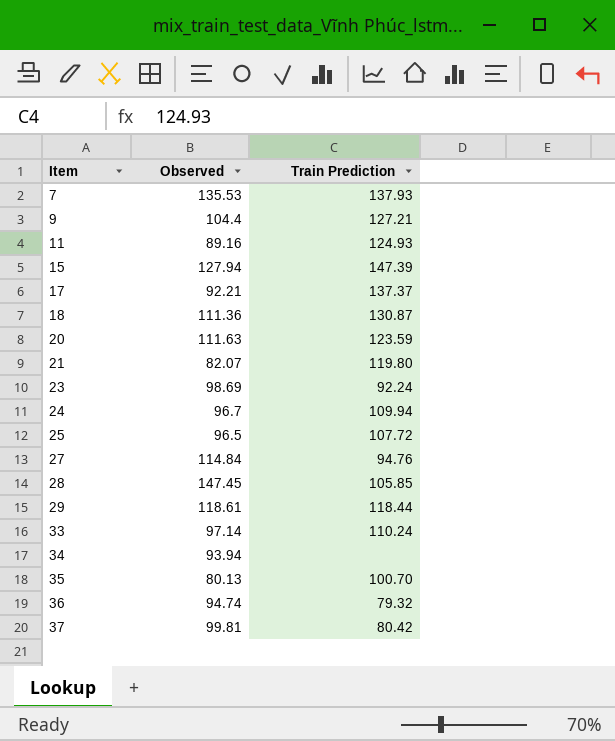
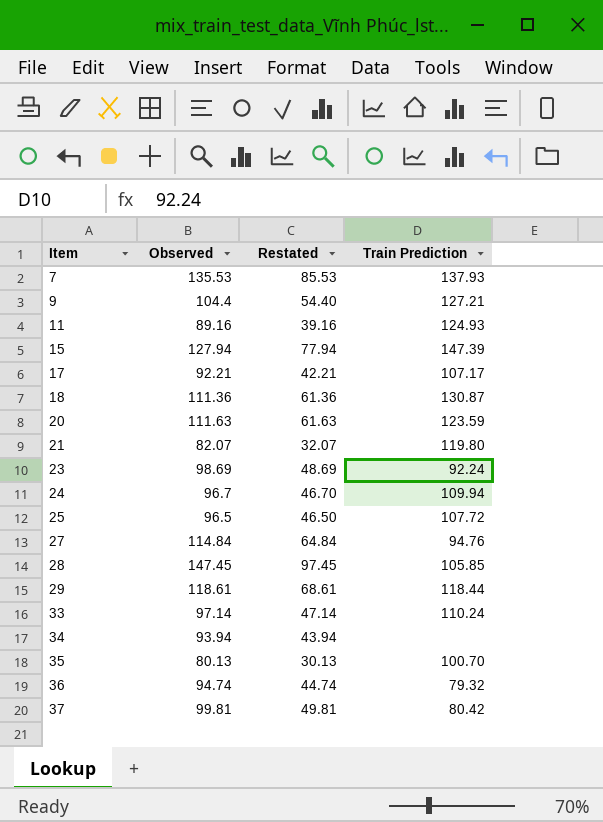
column Restated | formula: none -> [Observed] - 50
17 | Train Prediction: 137.37 -> 107.17

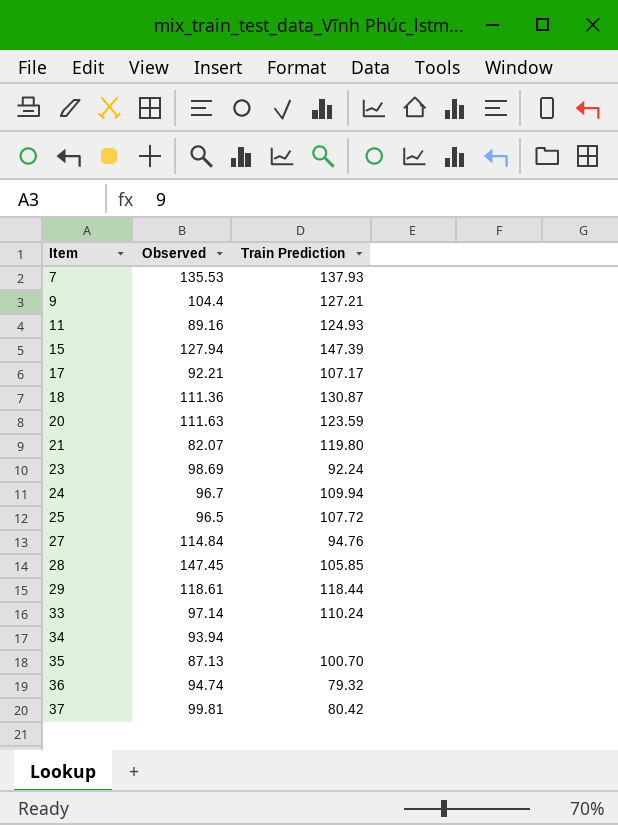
column Restated | formula: [Observed] - 50 -> none
35 | Observed: 80.13 -> 87.13

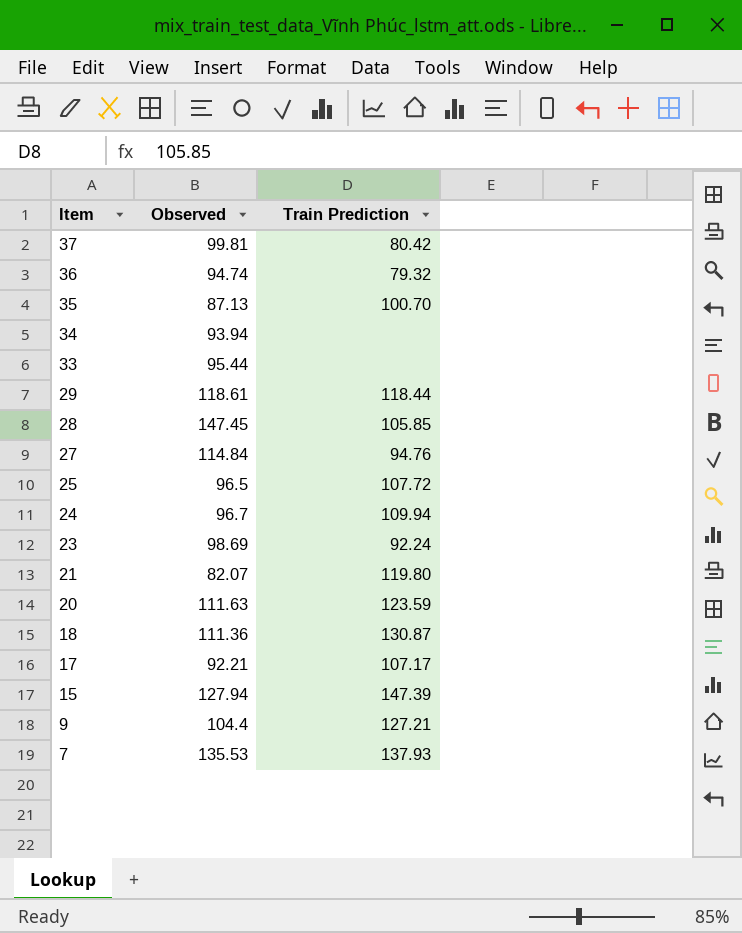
row order: Item ascending -> Item descending
row 11: 89.16 | 124.93 -> none
33 | Observed: 97.14 -> 95.44
33 | Train Prediction: 110.24 -> none

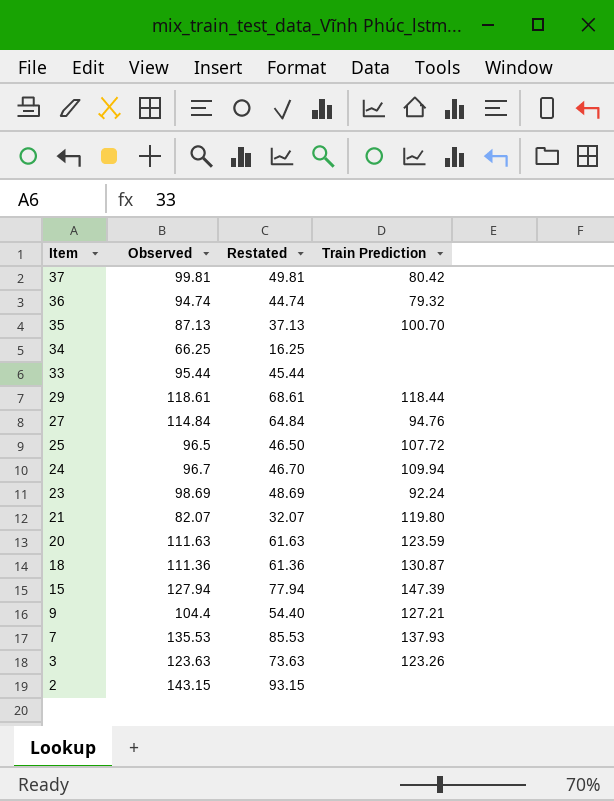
column Restated | formula: none -> [Observed] - 50
row 28: 147.45 | 105.85 -> none
row 17: 92.21 | 107.17 -> none
34 | Observed: 93.94 -> 66.25
row 3: none -> 123.63 | 73.63 | 123.26
row 2: none -> 143.15 | 93.15 | none

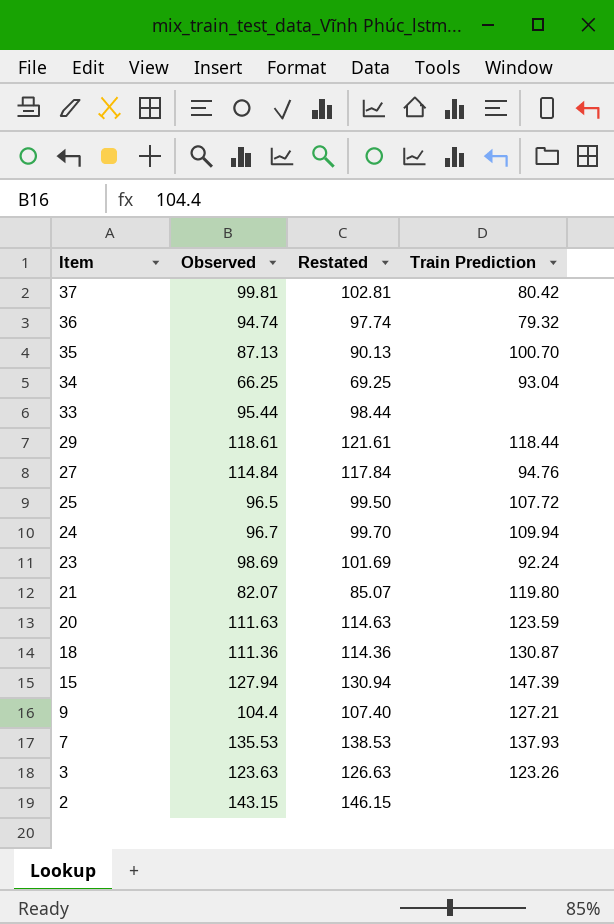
column Restated | formula: [Observed] - 50 -> [Observed] + 3
34 | Train Prediction: none -> 93.04

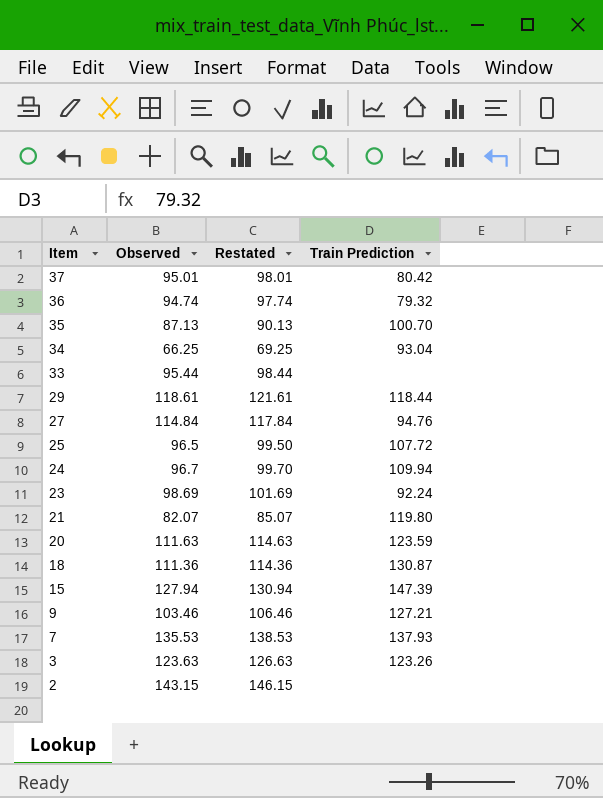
37 | Observed: 99.81 -> 95.01
37 | Restated: 102.81 -> 98.01
9 | Observed: 104.4 -> 103.46
9 | Restated: 107.40 -> 106.46

